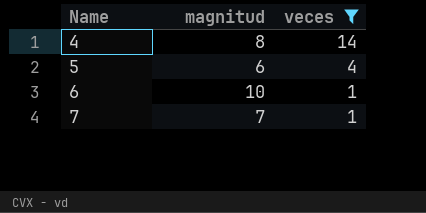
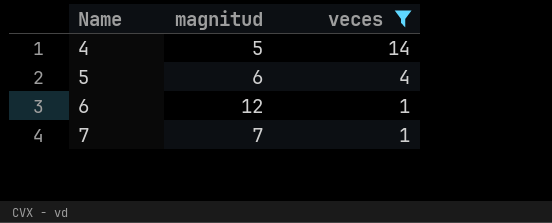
4 | magnitud: 8 -> 5
6 | magnitud: 10 -> 12

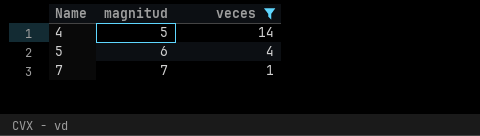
row 6: 12 | 1 -> none

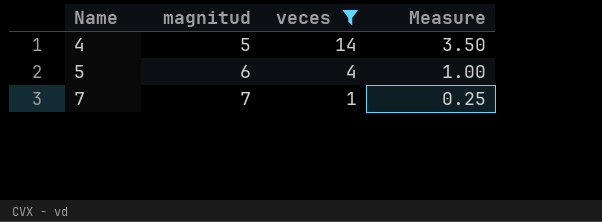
column Measure | formula: none -> [veces] * 0.25

